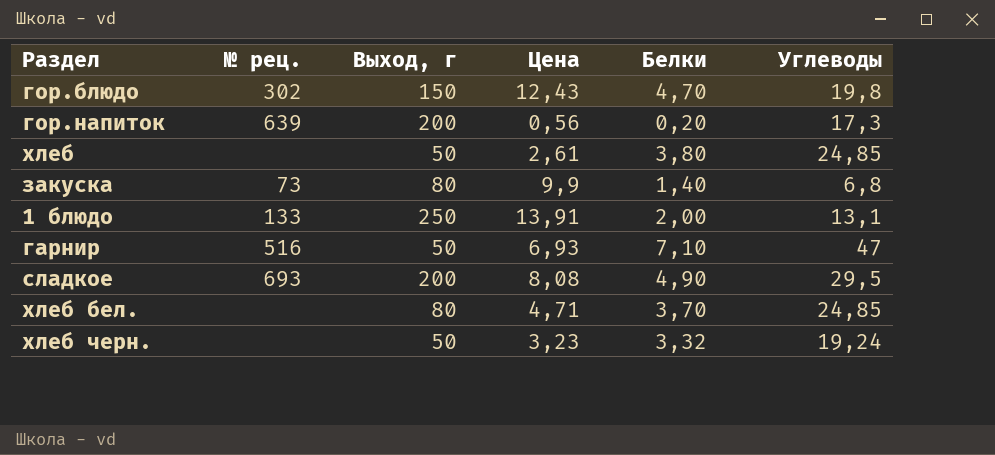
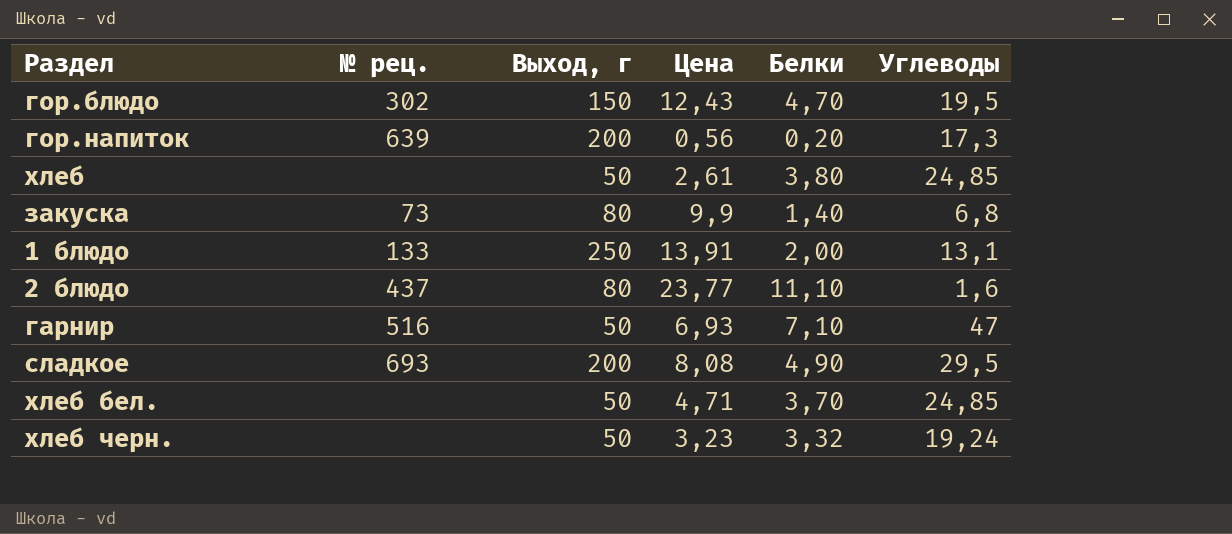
гор.блюдо | Углеводы: 19,8 -> 19,5
row 2 блюдо: none -> 437 | 80 | 23,77 | 11,10 | 1,6
хлеб бел. | Выход, г: 80 -> 50

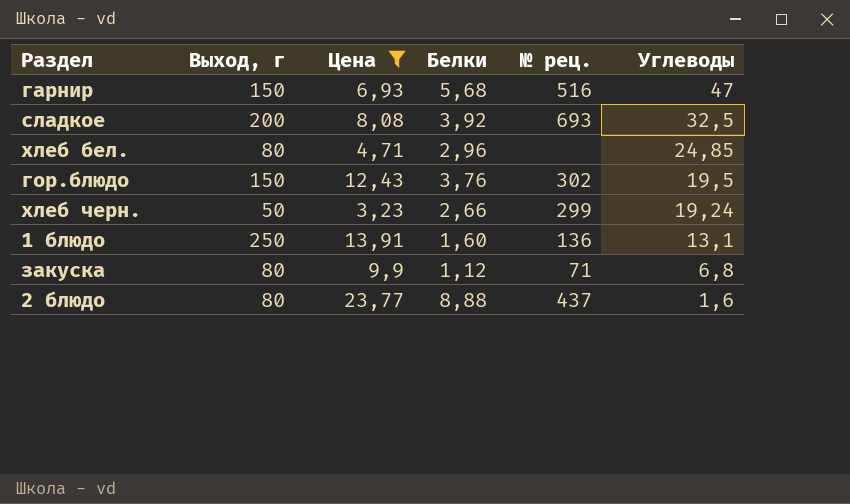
filter: none -> Цена >= 3,23
row order: none -> Углеводы descending
column № рец. | position: 2 -> 5
гарнир | Выход, г: 50 -> 150
гарнир | Белки: 7,10 -> 5,68
сладкое | Белки: 4,90 -> 3,92
сладкое | Углеводы: 29,5 -> 32,5
хлеб бел. | Выход, г: 50 -> 80
хлеб бел. | Белки: 3,70 -> 2,96
гор.блюдо | Белки: 4,70 -> 3,76
хлеб черн. | Белки: 3,32 -> 2,66
хлеб черн. | № рец.: none -> 299
1 блюдо | Белки: 2,00 -> 1,60
1 блюдо | № рец.: 133 -> 136
закуска | Белки: 1,40 -> 1,12
закуска | № рец.: 73 -> 71
2 блюдо | Белки: 11,10 -> 8,88

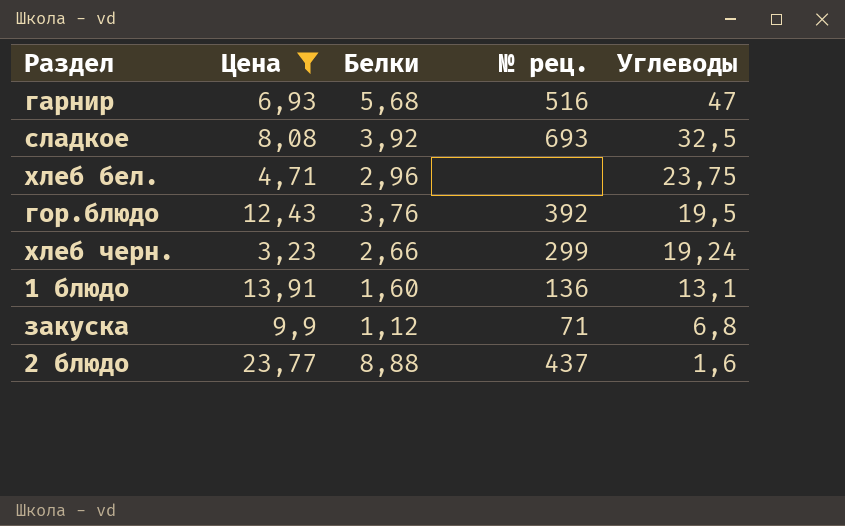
column Выход, г | position: 2 -> none
хлеб бел. | Углеводы: 24,85 -> 23,75
гор.блюдо | № рец.: 302 -> 392

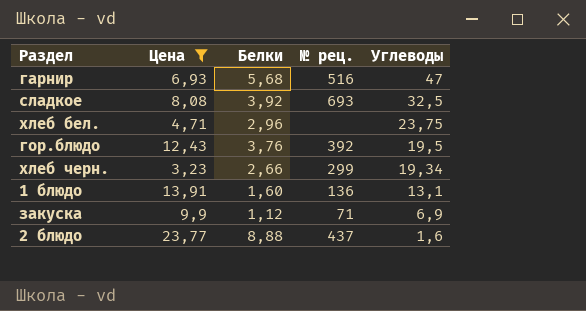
хлеб черн. | Углеводы: 19,24 -> 19,34
закуска | Углеводы: 6,8 -> 6,9

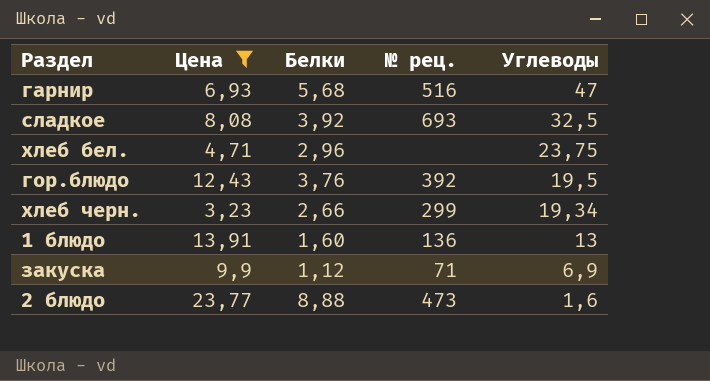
1 блюдо | Углеводы: 13,1 -> 13
2 блюдо | № рец.: 437 -> 473

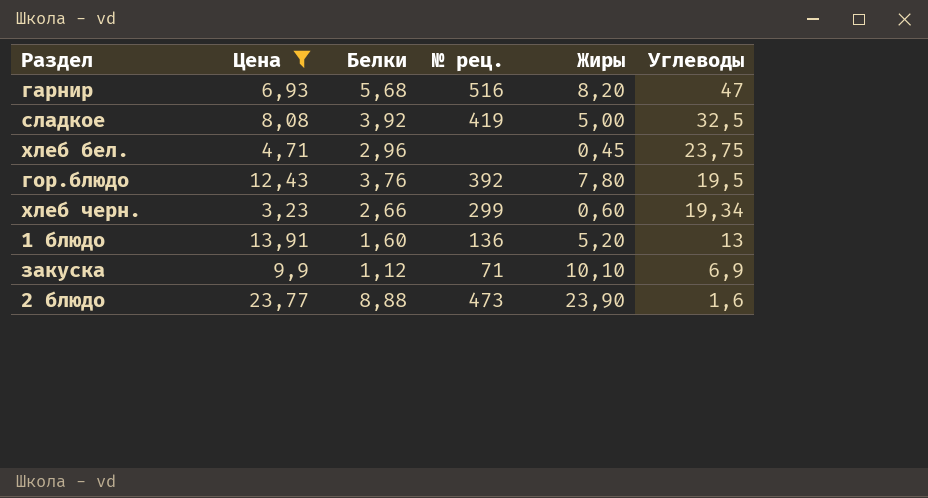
column Жиры | position: none -> 5
сладкое | № рец.: 693 -> 419

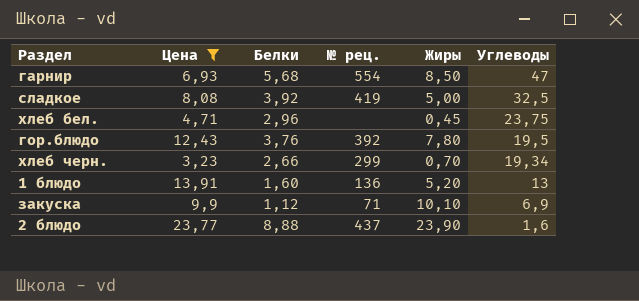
гарнир | № рец.: 516 -> 554
гарнир | Жиры: 8,20 -> 8,50
хлеб черн. | Жиры: 0,60 -> 0,70
2 блюдо | № рец.: 473 -> 437

